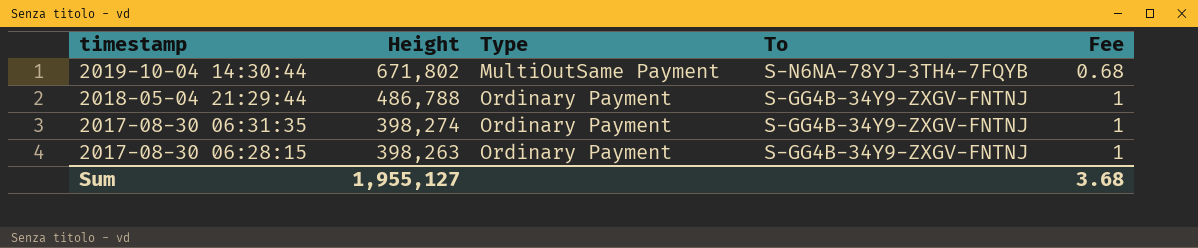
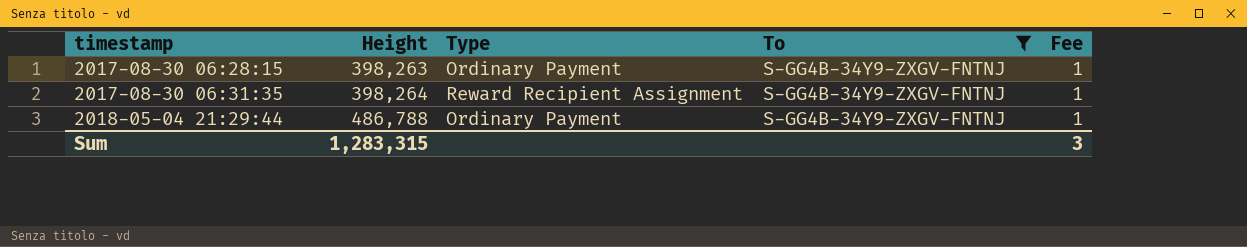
filter: none -> To = S-GG4B-34Y9-ZXGV-FNTNJ
row order: timestamp descending -> timestamp ascending
2017-08-30 06:31:35 | Height: 398,274 -> 398,264
2017-08-30 06:31:35 | Type: Ordinary Payment -> Reward Recipient Assignment
Sum | Height: 1,955,127 -> 1,283,315
Sum | Fee: 3.68 -> 3

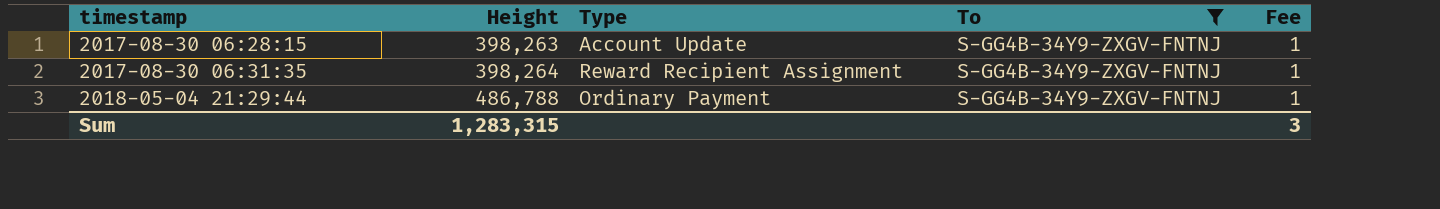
2017-08-30 06:28:15 | Type: Ordinary Payment -> Account Update

